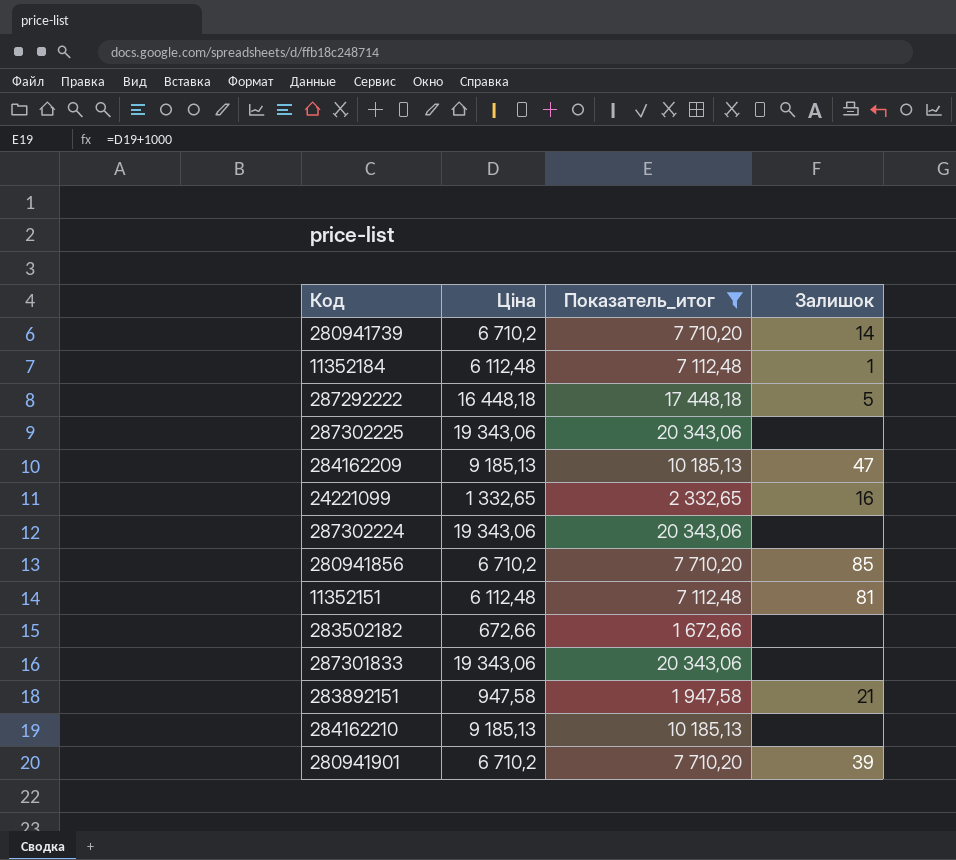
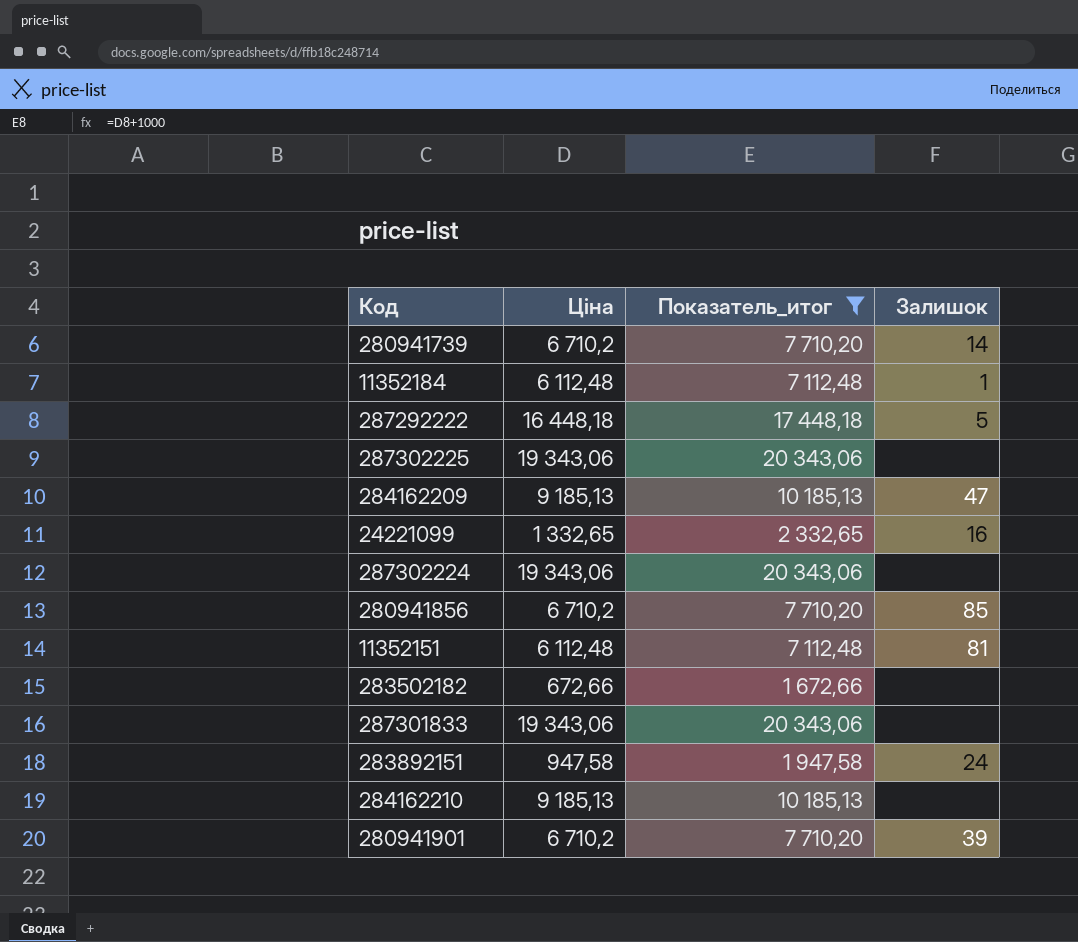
283892151 | Залишок: 21 -> 24

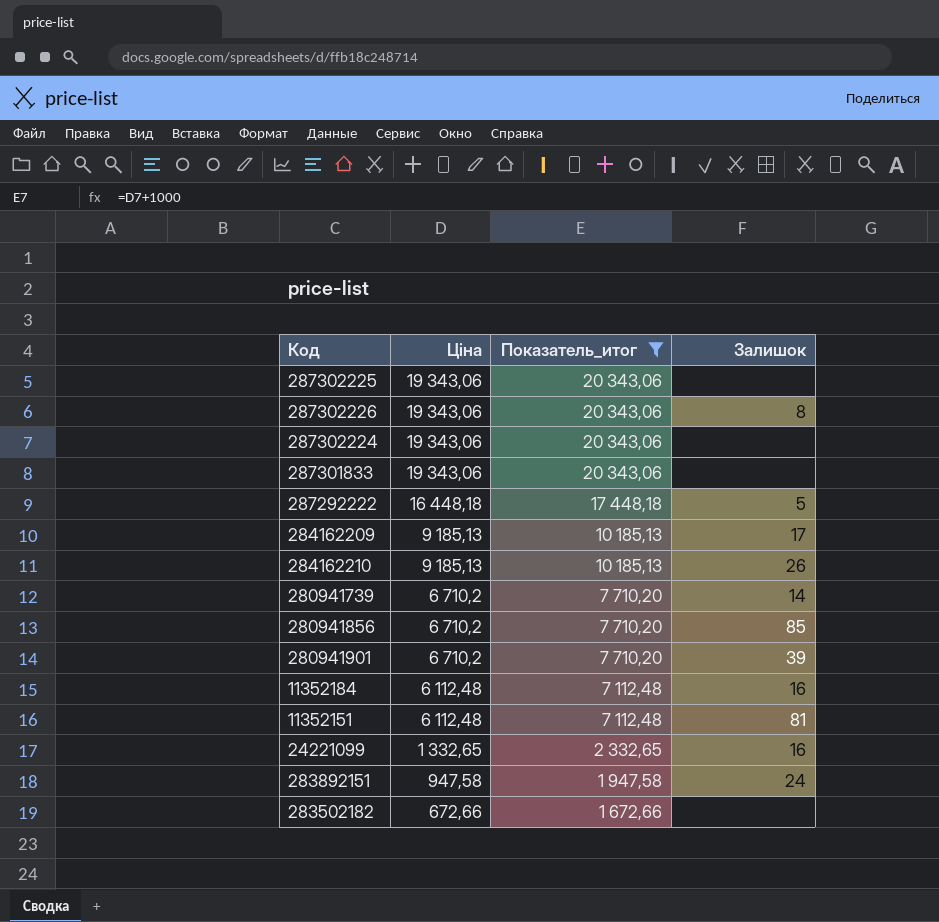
row order: none -> Ціна descending
row 287302226: none -> 19 343,06 | 20 343,06 | 8
284162209 | Залишок: 47 -> 17
284162210 | Залишок: none -> 26
11352184 | Залишок: 1 -> 16

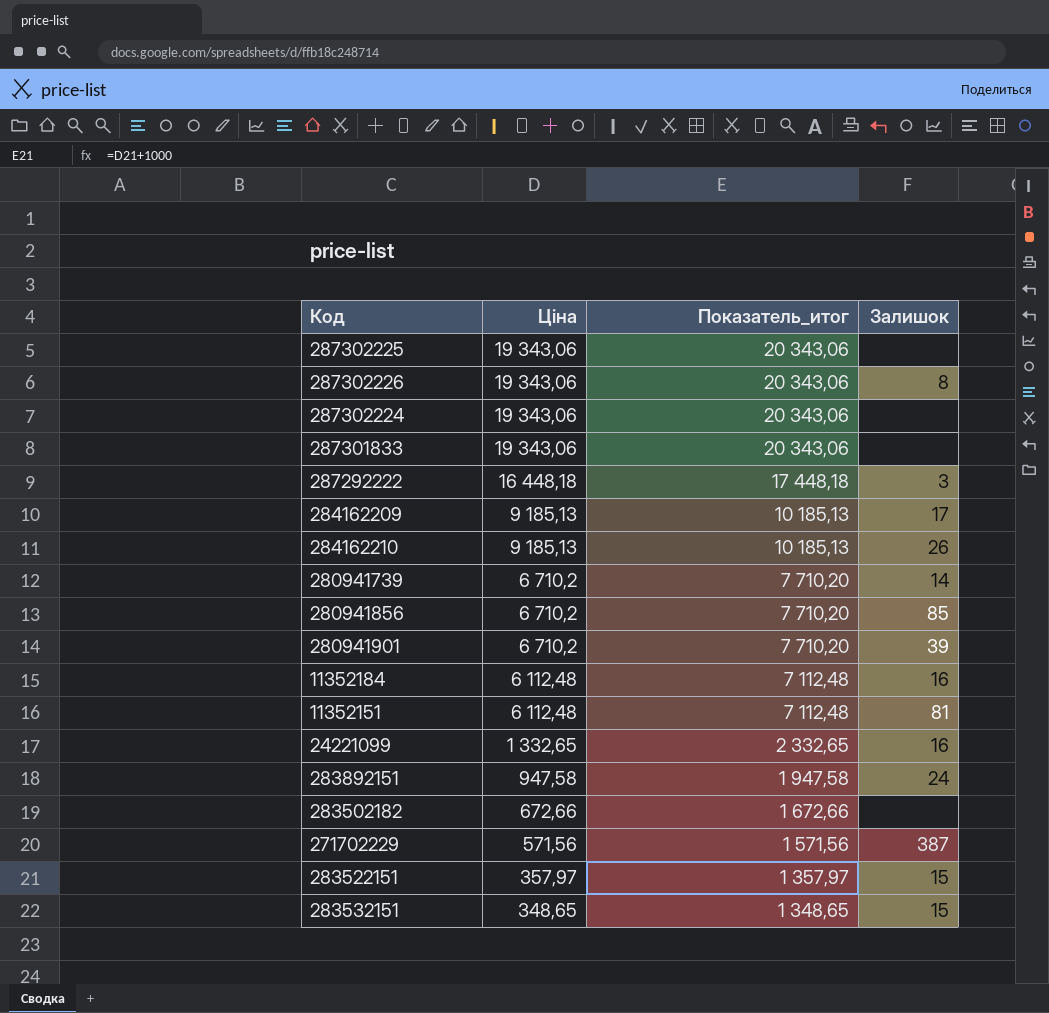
filter: Показатель_итог >= 1 672,66 -> none
287292222 | Залишок: 5 -> 3

